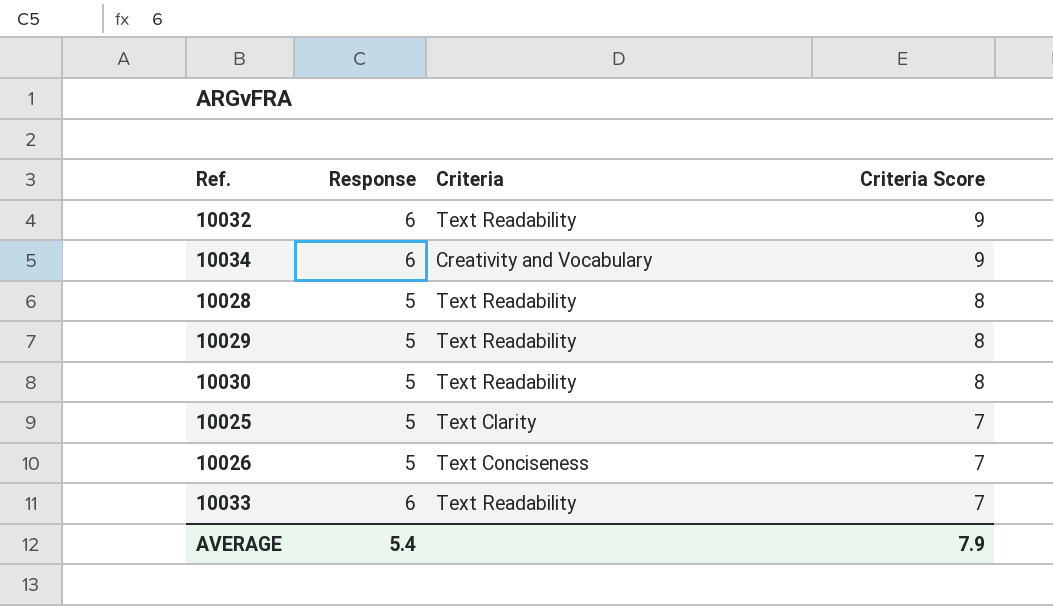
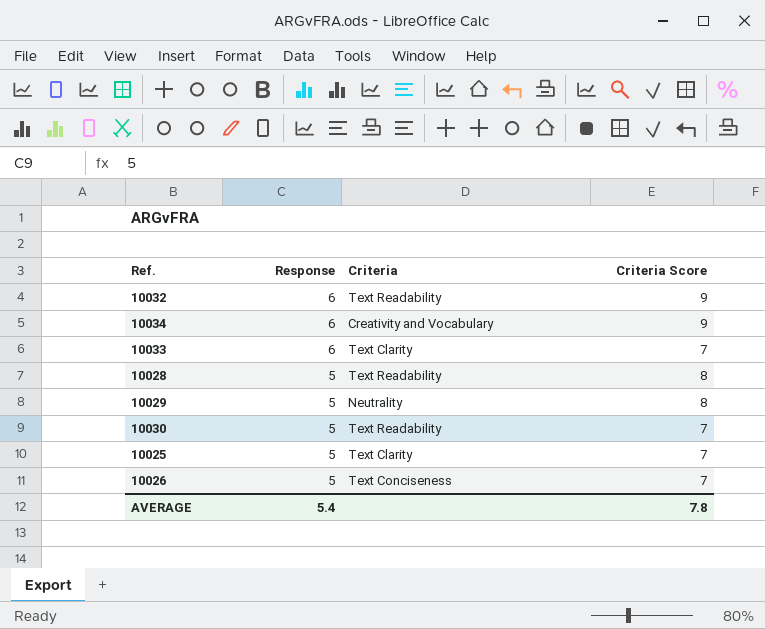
row order: Criteria Score descending -> Response descending
10033 | Criteria: Text Readability -> Text Clarity
10029 | Criteria: Text Readability -> Neutrality
10030 | Criteria Score: 8 -> 7
AVERAGE | Criteria Score: 7.9 -> 7.8

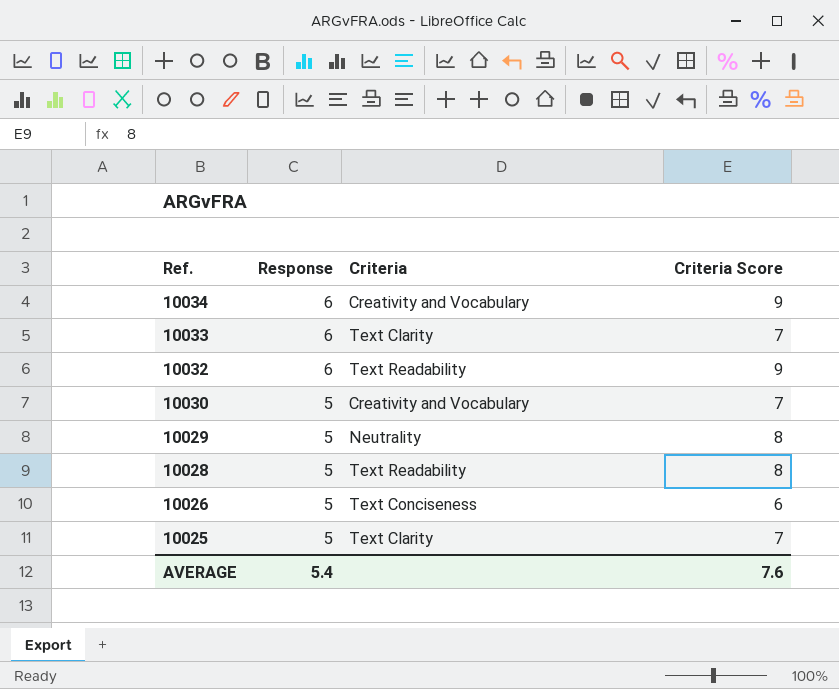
row order: Response descending -> Ref. descending
10030 | Criteria: Text Readability -> Creativity and Vocabulary
10026 | Criteria Score: 7 -> 6
AVERAGE | Criteria Score: 7.8 -> 7.6

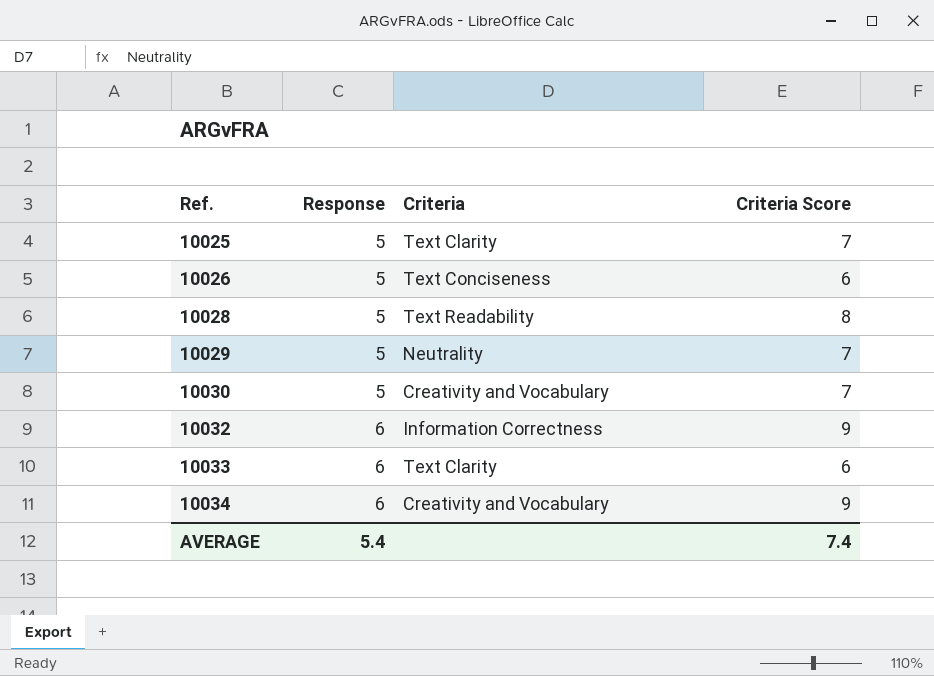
row order: Ref. descending -> Ref. ascending
10029 | Criteria Score: 8 -> 7
10032 | Criteria: Text Readability -> Information Correctness
10033 | Criteria Score: 7 -> 6
AVERAGE | Criteria Score: 7.6 -> 7.4

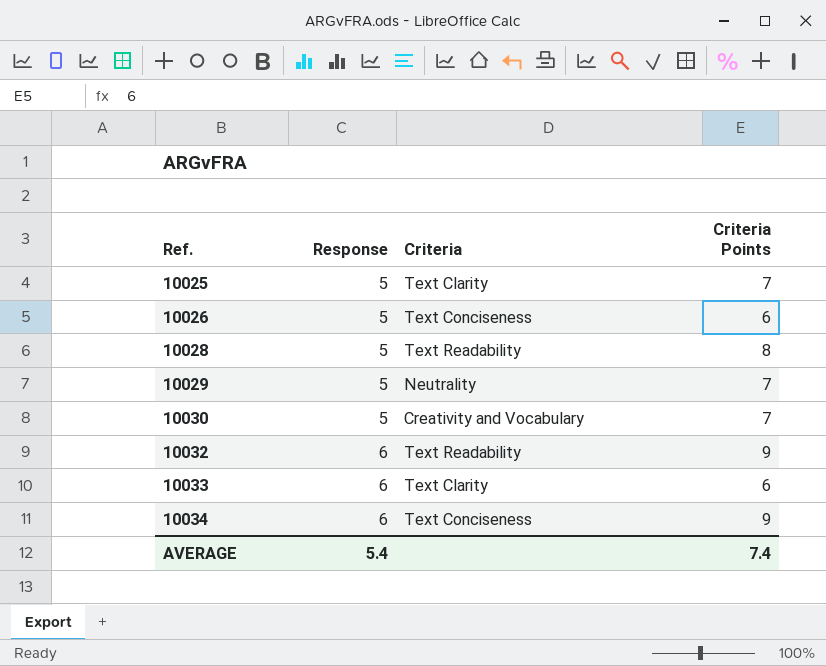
column name: Criteria Score -> Criteria Points
10032 | Criteria: Information Correctness -> Text Readability
10034 | Criteria: Creativity and Vocabulary -> Text Conciseness

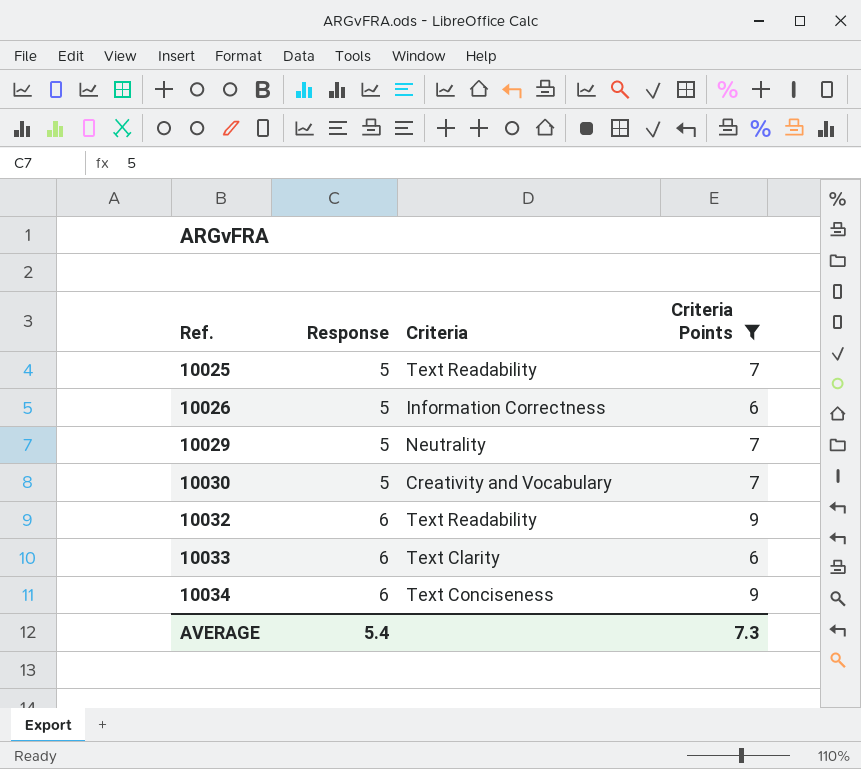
filter: none -> Criteria Points != 8
10025 | Criteria: Text Clarity -> Text Readability
10026 | Criteria: Text Conciseness -> Information Correctness
AVERAGE | Criteria Points: 7.4 -> 7.3

